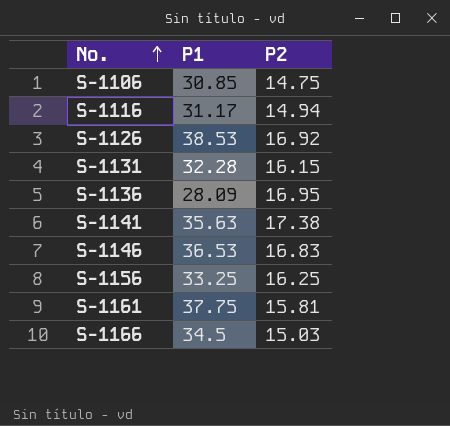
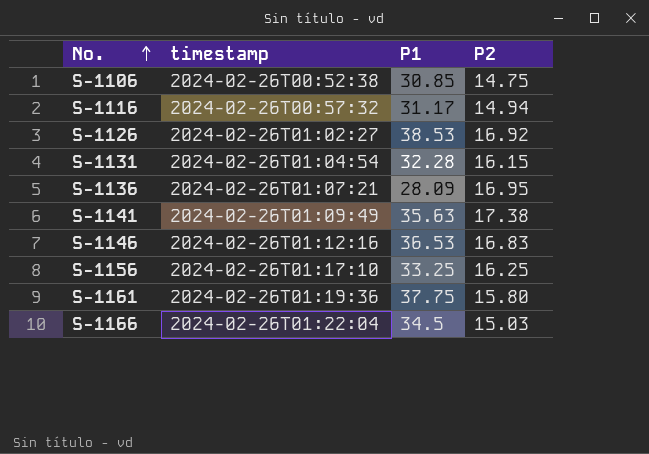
column timestamp | position: none -> 2
S-1161 | P2: 15.81 -> 15.80

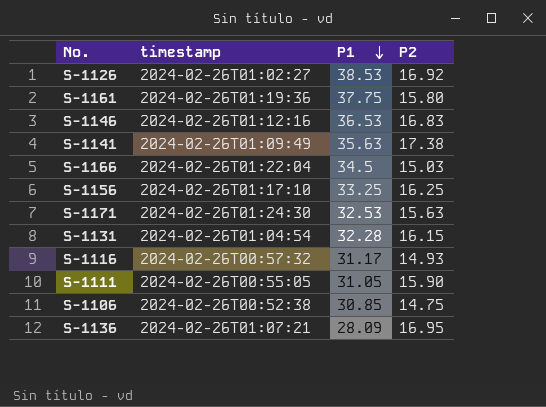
row order: No. ascending -> P1 descending
row S-1171: none -> 2024-02-26T01:24:30 | 32.53 | 15.63
S-1116 | P2: 14.94 -> 14.93
row S-1111: none -> 2024-02-26T00:55:05 | 31.05 | 15.90

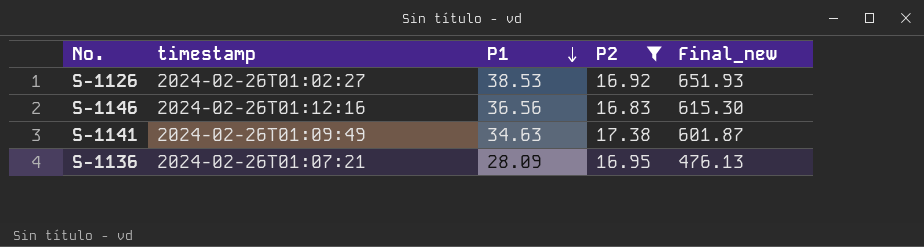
filter: none -> P2 >= 16.83
column Final_new | formula: none -> [P1] * [P2]
S-1146 | P1: 36.53 -> 36.56
S-1141 | P1: 35.63 -> 34.63

